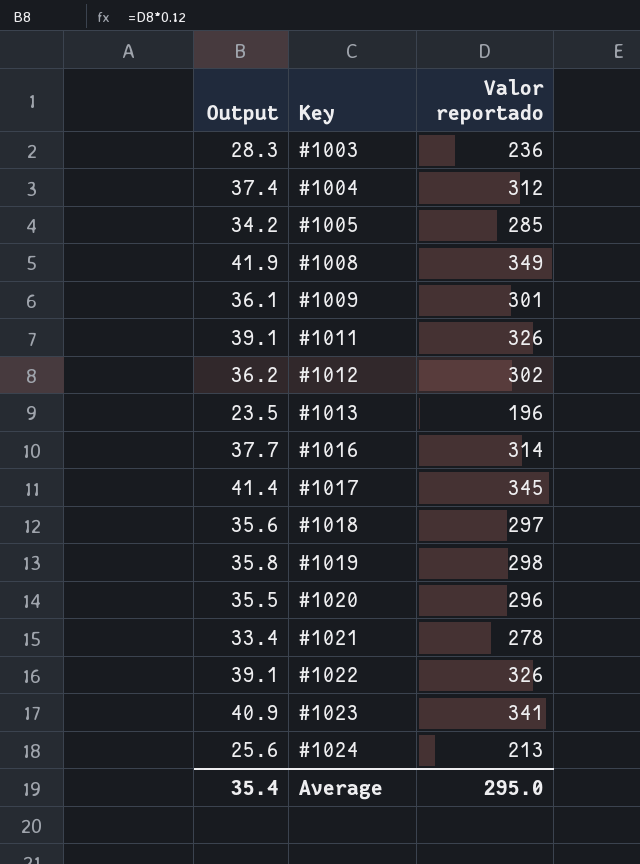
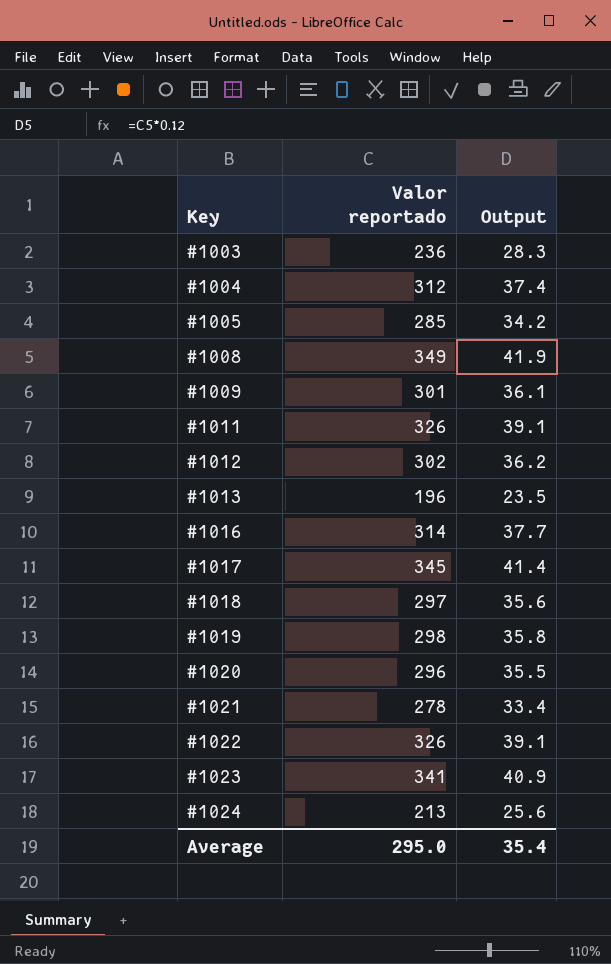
column Output | position: 1 -> 3

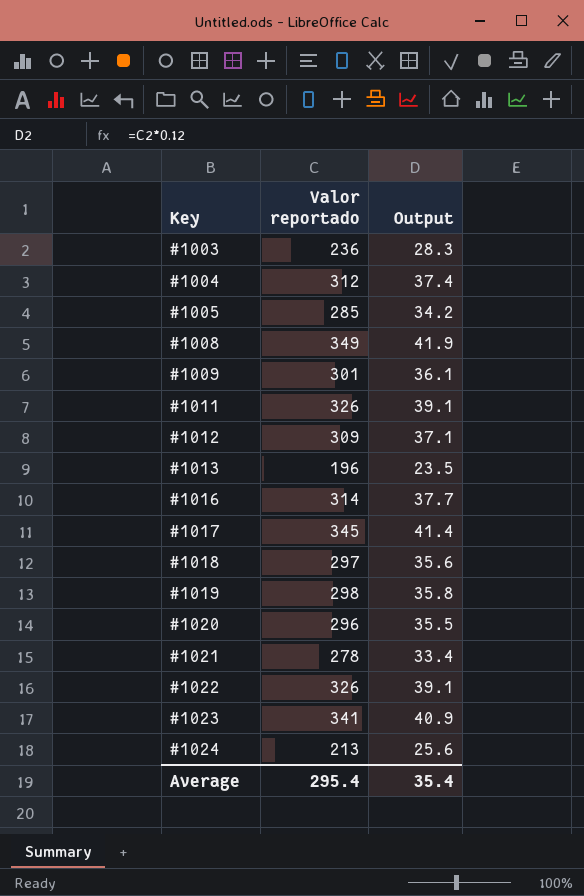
#1012 | Valor reportado: 302 -> 309
#1012 | Output: 36.2 -> 37.1
Average | Valor reportado: 295.0 -> 295.4

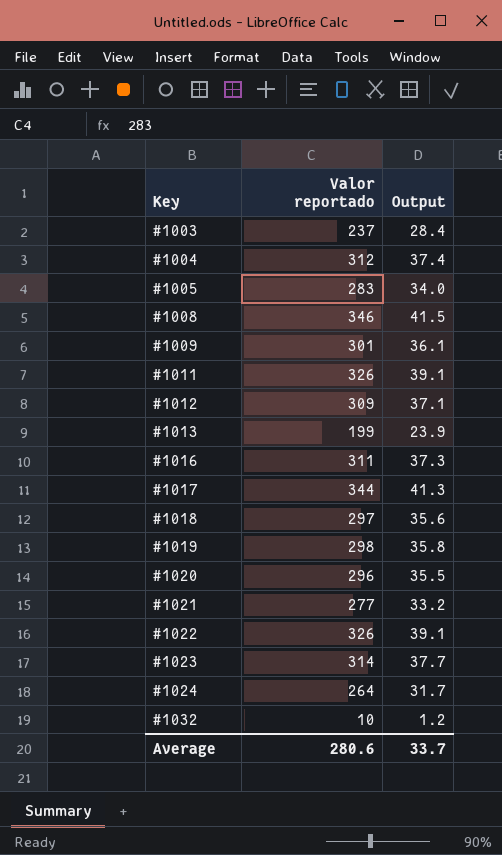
#1003 | Valor reportado: 236 -> 237
#1003 | Output: 28.3 -> 28.4
#1005 | Valor reportado: 285 -> 283
#1005 | Output: 34.2 -> 34.0
#1008 | Valor reportado: 349 -> 346
#1008 | Output: 41.9 -> 41.5
#1013 | Valor reportado: 196 -> 199
#1013 | Output: 23.5 -> 23.9
#1016 | Valor reportado: 314 -> 311
#1016 | Output: 37.7 -> 37.3
#1017 | Valor reportado: 345 -> 344
#1017 | Output: 41.4 -> 41.3
#1021 | Valor reportado: 278 -> 277
#1021 | Output: 33.4 -> 33.2
#1023 | Valor reportado: 341 -> 314
#1023 | Output: 40.9 -> 37.7
#1024 | Valor reportado: 213 -> 264
#1024 | Output: 25.6 -> 31.7
row #1032: none -> 10 | 1.2
Average | Valor reportado: 295.4 -> 280.6
Average | Output: 35.4 -> 33.7

